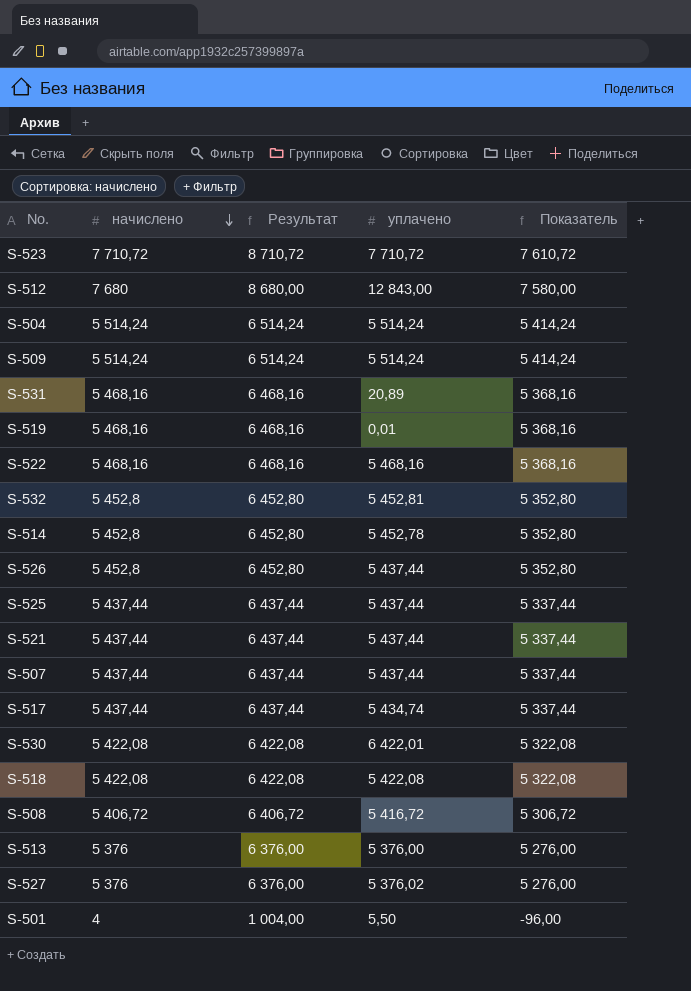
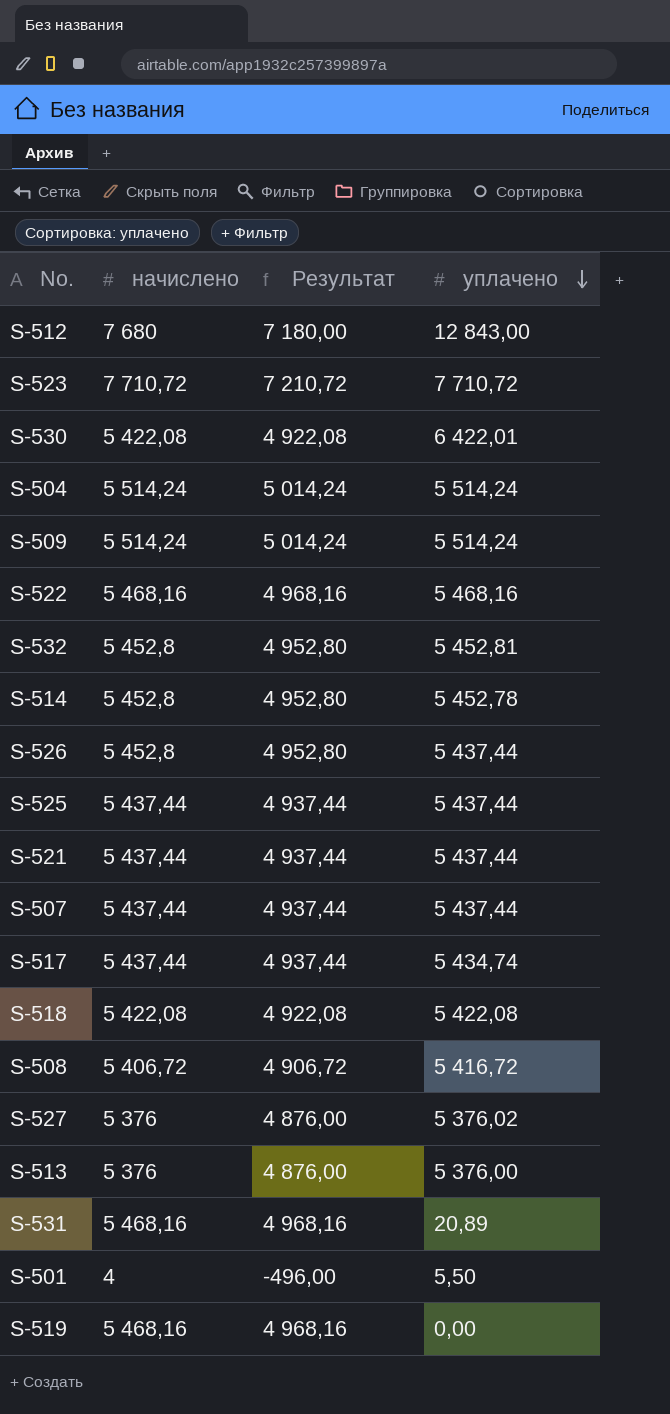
row order: начислено descending -> уплачено descending
column Показатель | formula: [начислено] - 100 -> none
column Результат | formula: [начислено] + 1000 -> [начислено] - 500
S-519 | уплачено: 0,01 -> 0,00

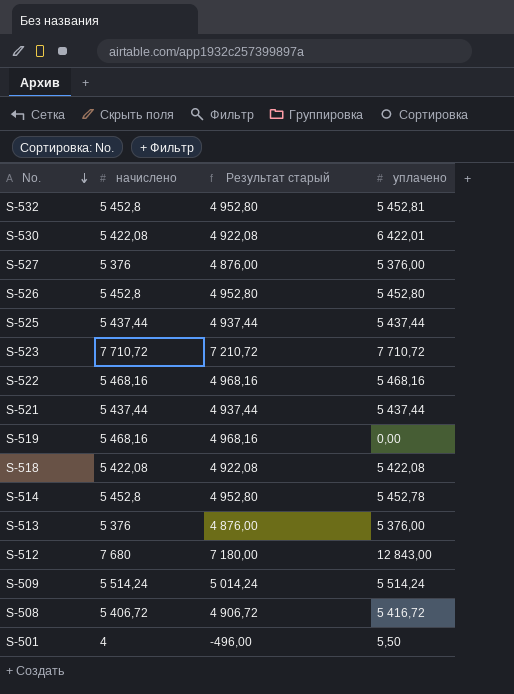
row order: уплачено descending -> No. descending
column name: Результат -> Результат старый
row S-504: 5 514,24 | 5 014,24 | 5 514,24 -> none
row S-507: 5 437,44 | 4 937,44 | 5 437,44 -> none
row S-517: 5 437,44 | 4 937,44 | 5 434,74 -> none
row S-531: 5 468,16 | 4 968,16 | 20,89 -> none
S-527 | уплачено: 5 376,02 -> 5 376,00
S-526 | уплачено: 5 437,44 -> 5 452,80

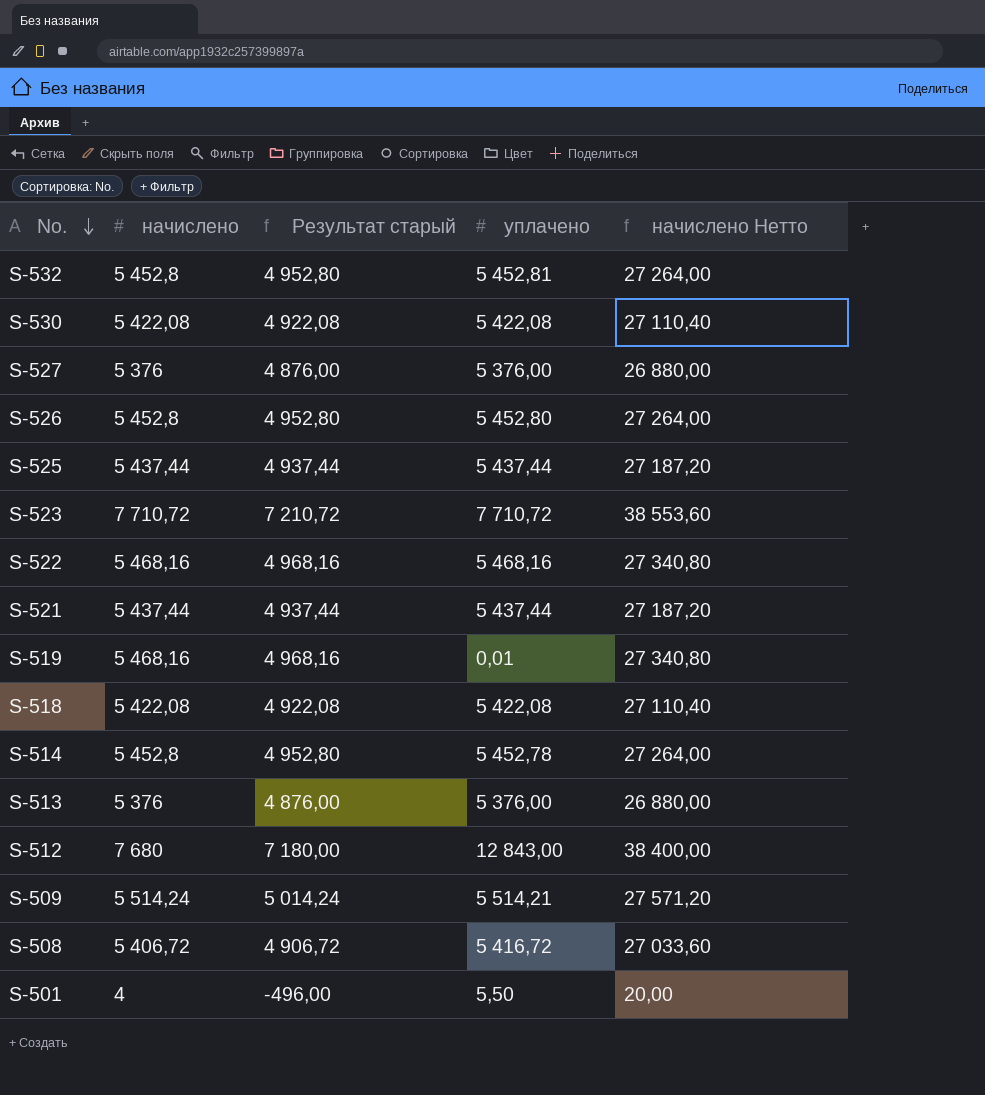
column начислено Нетто | formula: none -> [начислено] * 5
S-530 | уплачено: 6 422,01 -> 5 422,08
S-519 | уплачено: 0,00 -> 0,01
S-509 | уплачено: 5 514,24 -> 5 514,21

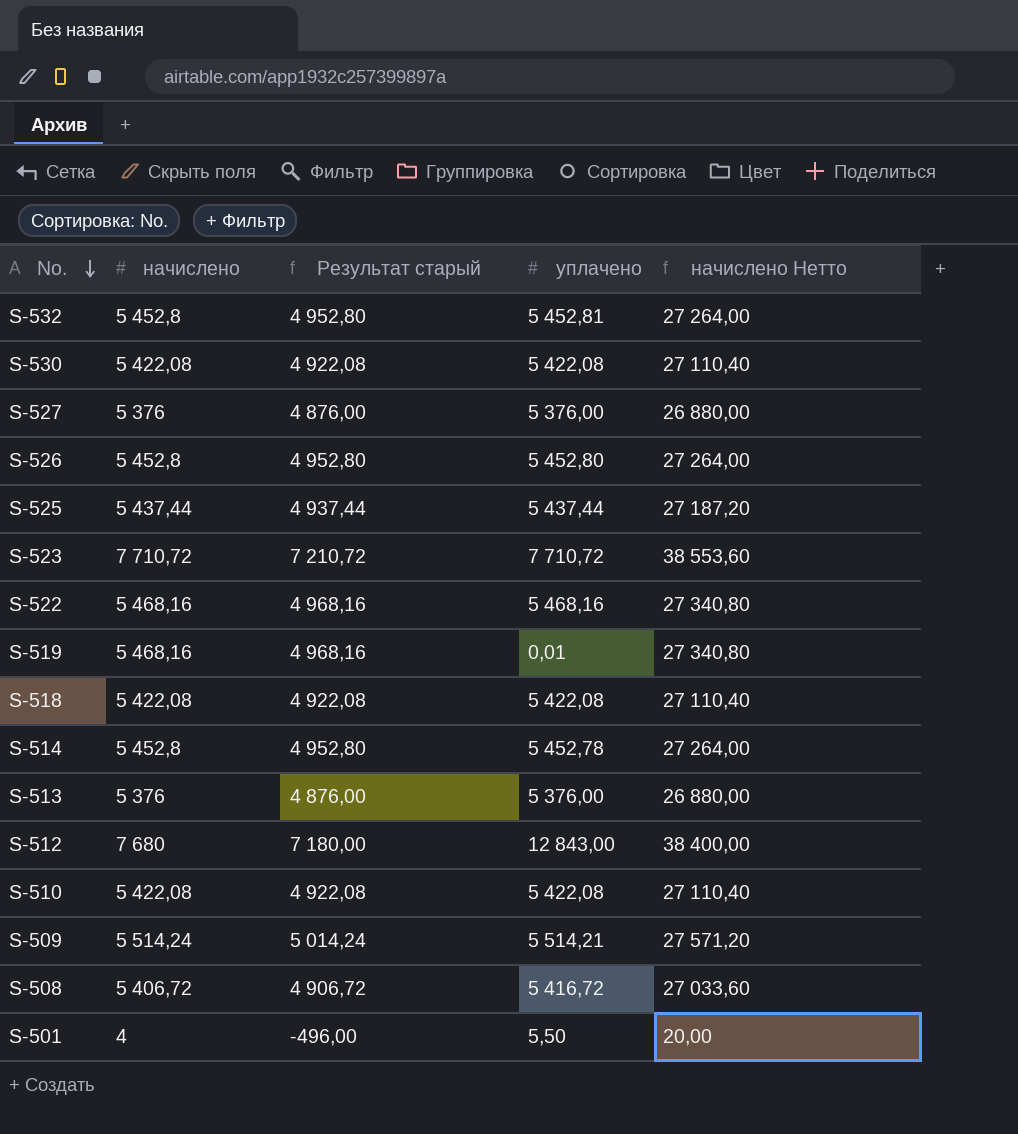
row S-521: 5 437,44 | 4 937,44 | 5 437,44 | 27 187,20 -> none
row S-510: none -> 5 422,08 | 4 922,08 | 5 422,08 | 27 110,40

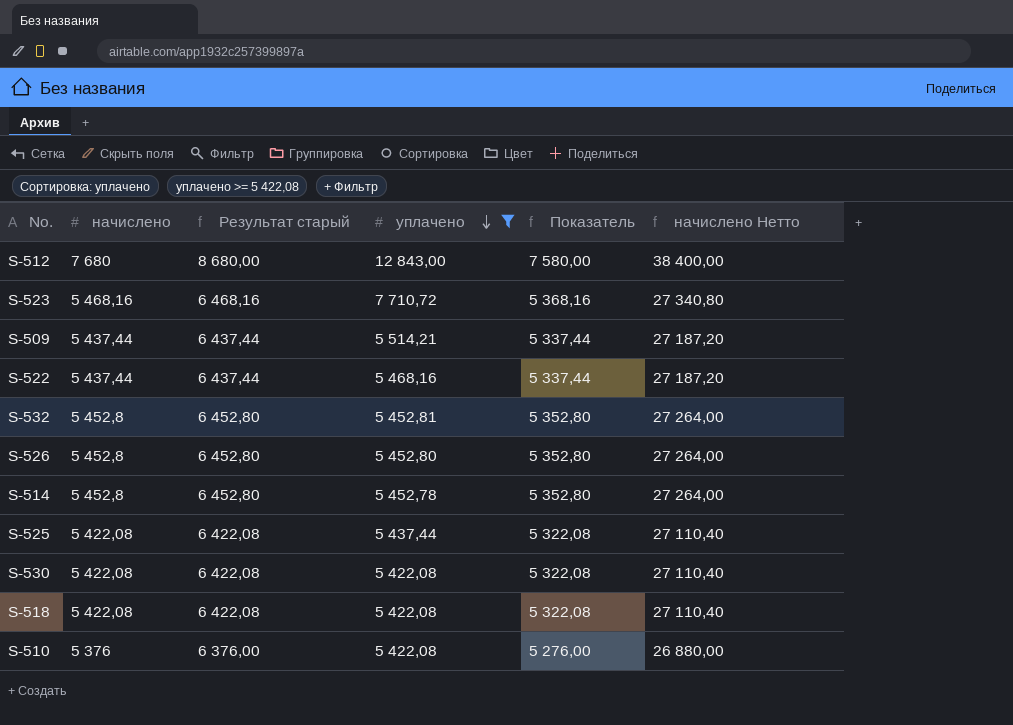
filter: none -> уплачено >= 5 422,08
row order: No. descending -> уплачено descending
column Результат старый | formula: [начислено] - 500 -> [начислено] + 1000
column Показатель | formula: none -> [начислено] - 100
S-523 | начислено: 7 710,72 -> 5 468,16
S-523 | начислено Нетто: 38 553,60 -> 27 340,80
S-509 | начислено: 5 514,24 -> 5 437,44
S-509 | начислено Нетто: 27 571,20 -> 27 187,20
S-522 | начислено: 5 468,16 -> 5 437,44
S-522 | начислено Нетто: 27 340,80 -> 27 187,20
S-525 | начислено: 5 437,44 -> 5 422,08
S-525 | начислено Нетто: 27 187,20 -> 27 110,40
S-510 | начислено: 5 422,08 -> 5 376
S-510 | начислено Нетто: 27 110,40 -> 26 880,00

